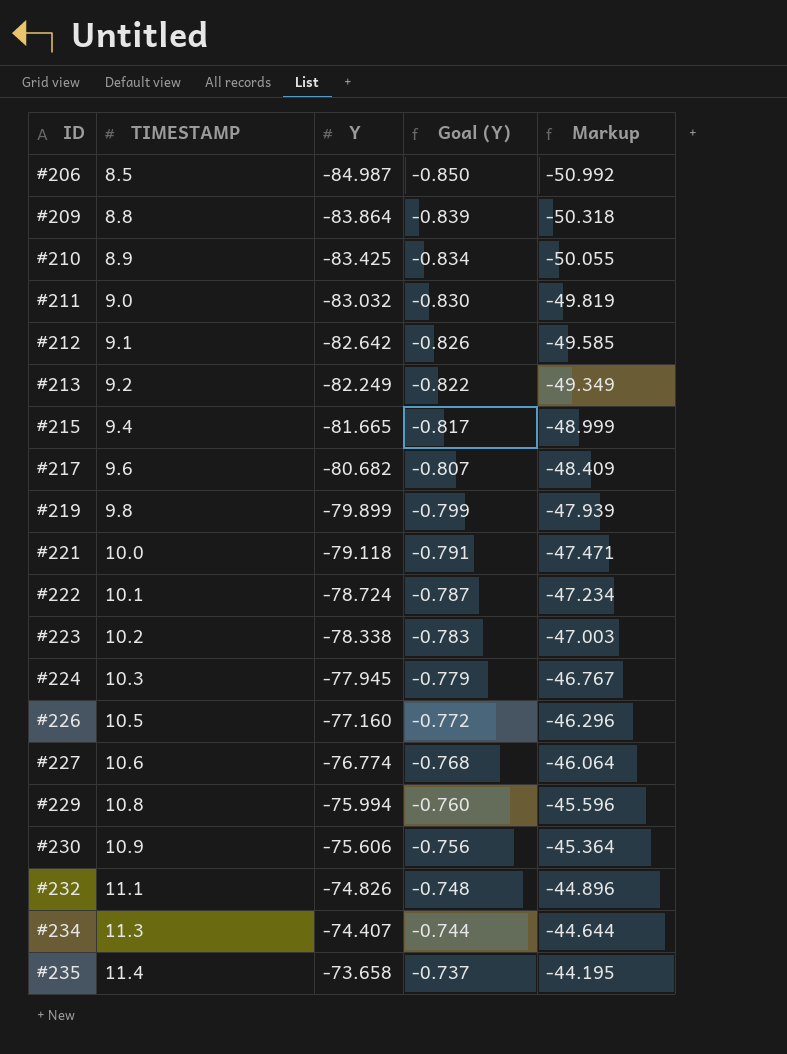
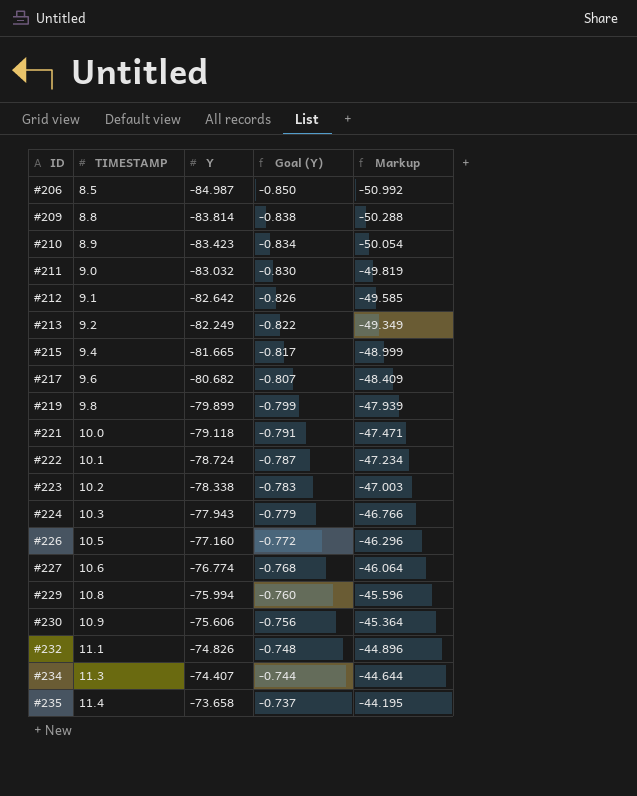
#209 | Y: -83.864 -> -83.814
#209 | Goal (Y): -0.839 -> -0.838
#209 | Markup: -50.318 -> -50.288
#210 | Y: -83.425 -> -83.423
#210 | Markup: -50.055 -> -50.054
#224 | Y: -77.945 -> -77.943
#224 | Markup: -46.767 -> -46.766

